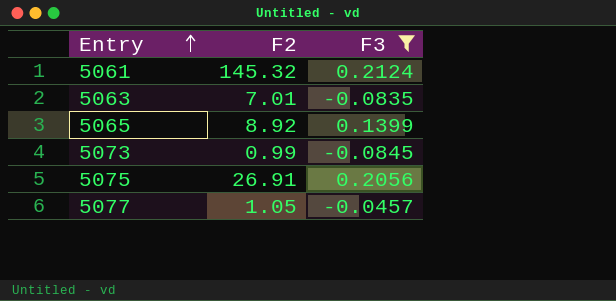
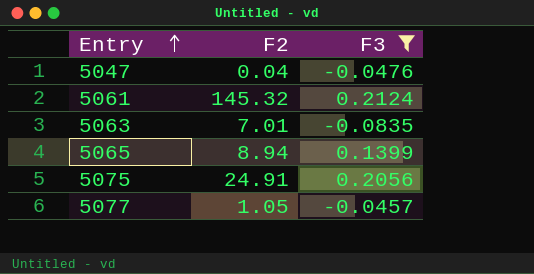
row 5073: 0.99 | -0.0845 -> none
row 5047: none -> 0.04 | -0.0476
5065 | F2: 8.92 -> 8.94
5075 | F2: 26.91 -> 24.91

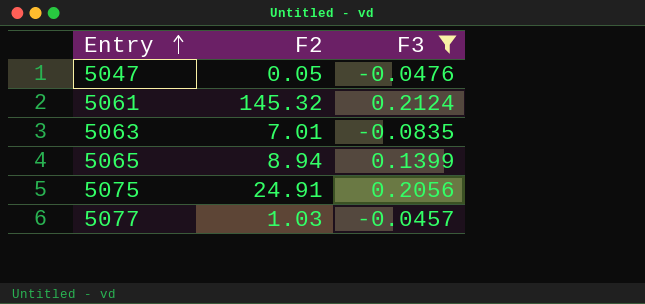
5047 | F2: 0.04 -> 0.05
5077 | F2: 1.05 -> 1.03

